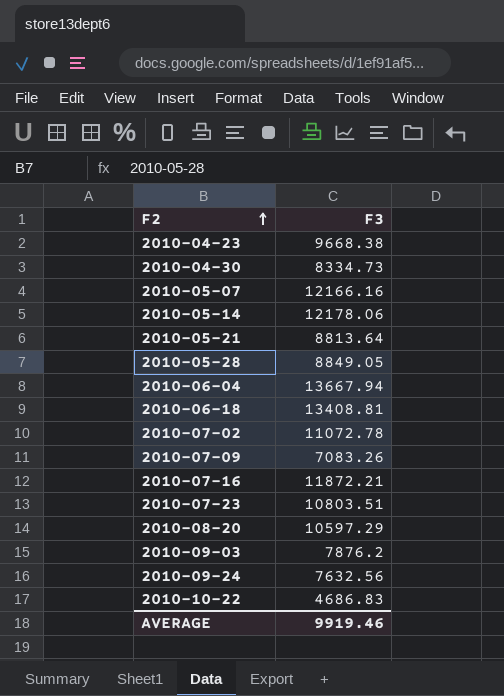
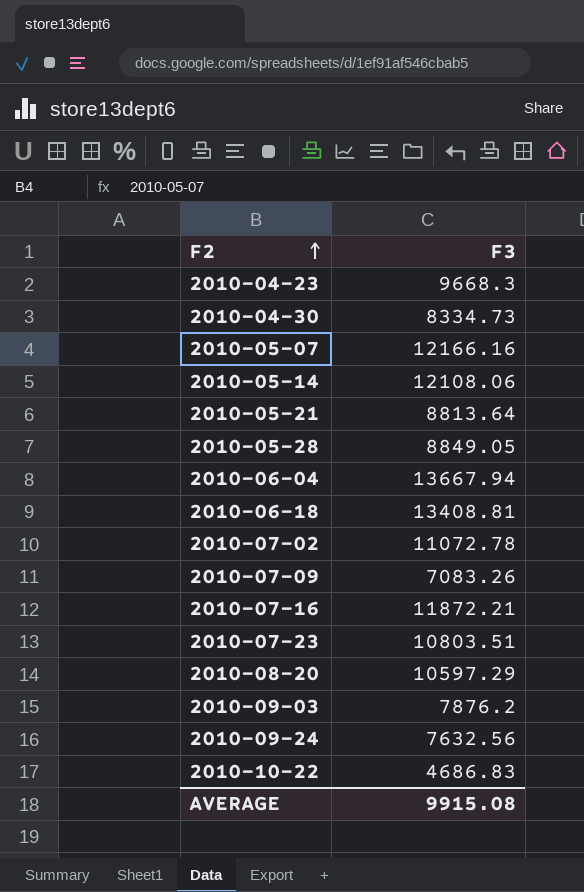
2010-04-23 | F3: 9668.38 -> 9668.3
2010-05-14 | F3: 12178.06 -> 12108.06
AVERAGE | F3: 9919.46 -> 9915.08

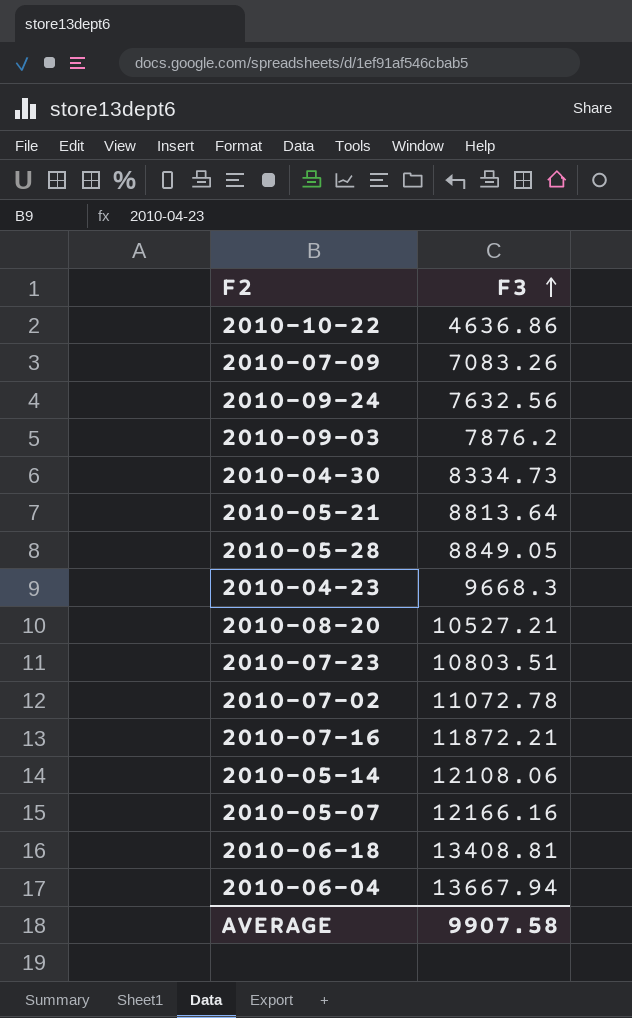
row order: F2 ascending -> F3 ascending
2010-10-22 | F3: 4686.83 -> 4636.86
2010-08-20 | F3: 10597.29 -> 10527.21
AVERAGE | F3: 9915.08 -> 9907.58

